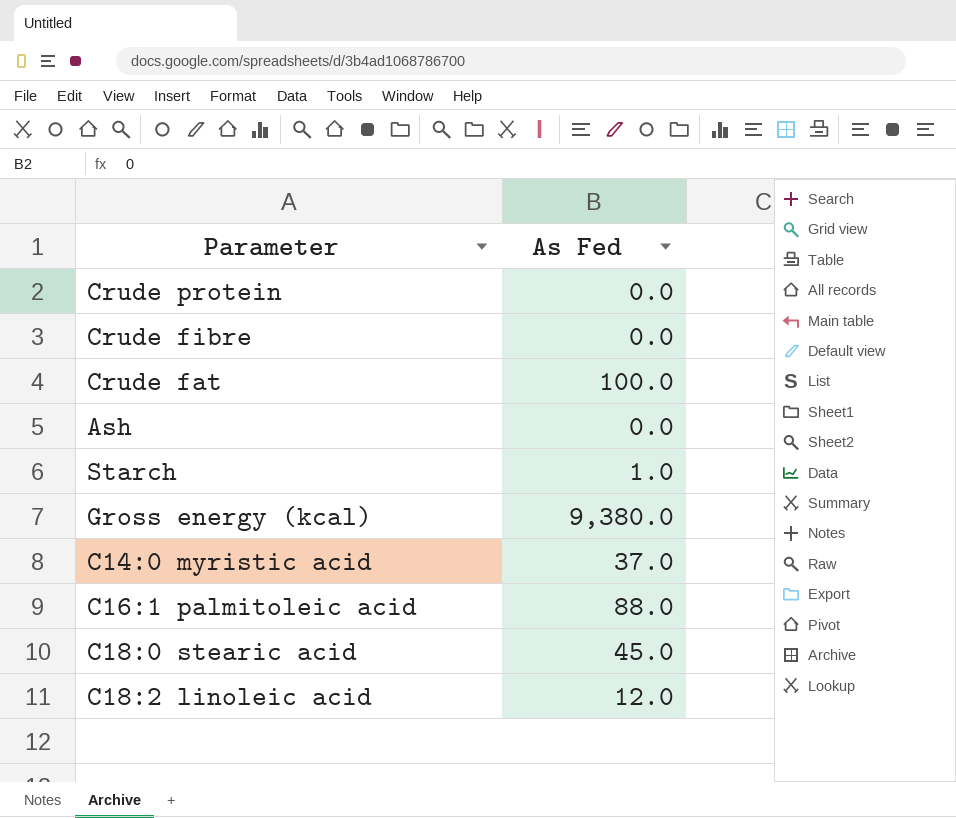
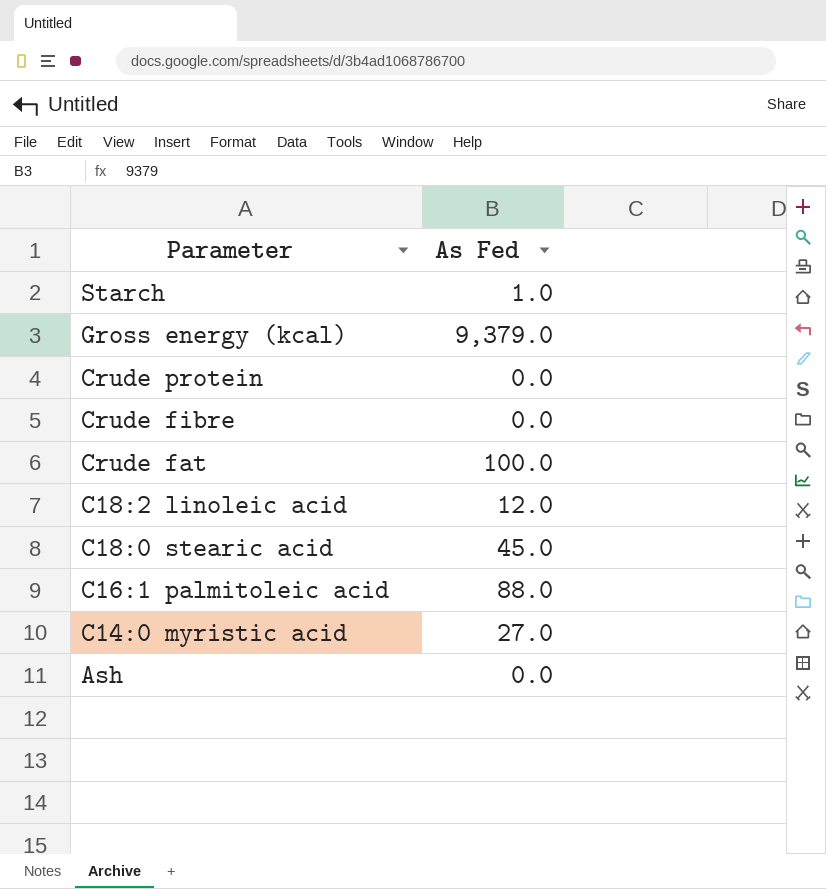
row order: none -> Parameter descending
Gross energy (kcal) | As Fed: 9,380.0 -> 9,379.0
C14:0 myristic acid | As Fed: 37.0 -> 27.0

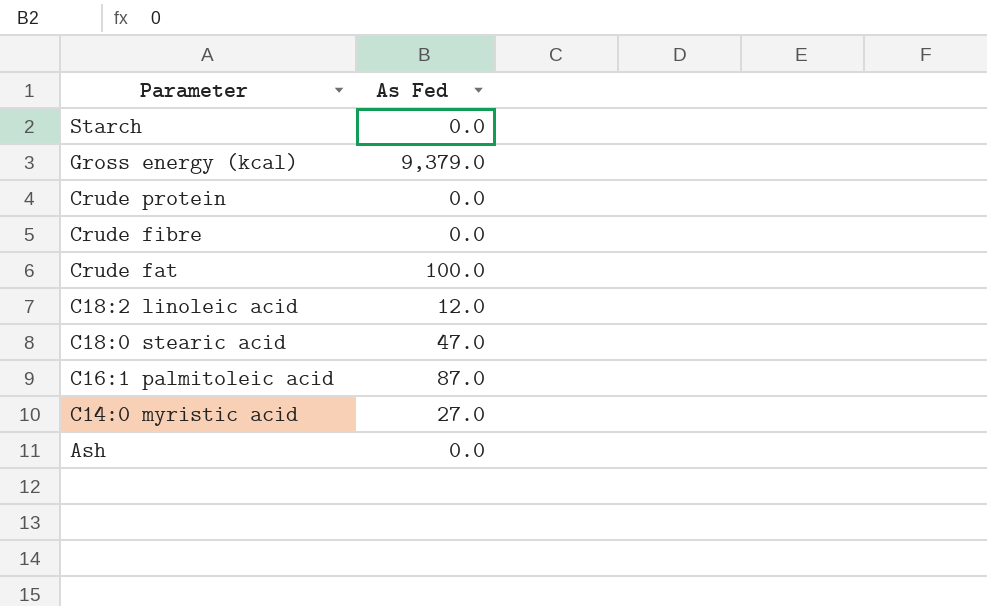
Starch | As Fed: 1.0 -> 0.0
C18:0 stearic acid | As Fed: 45.0 -> 47.0
C16:1 palmitoleic acid | As Fed: 88.0 -> 87.0

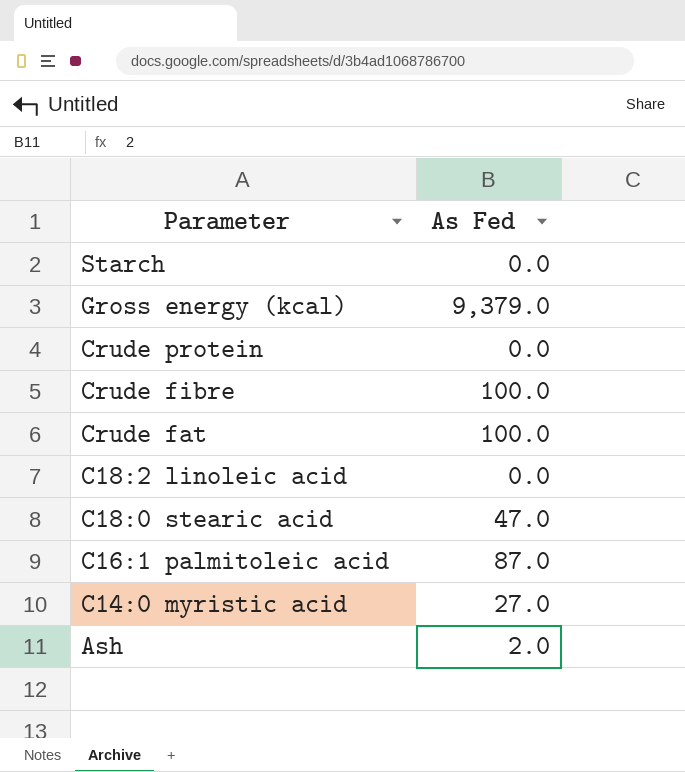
Crude fibre | As Fed: 0.0 -> 100.0
C18:2 linoleic acid | As Fed: 12.0 -> 0.0
Ash | As Fed: 0.0 -> 2.0

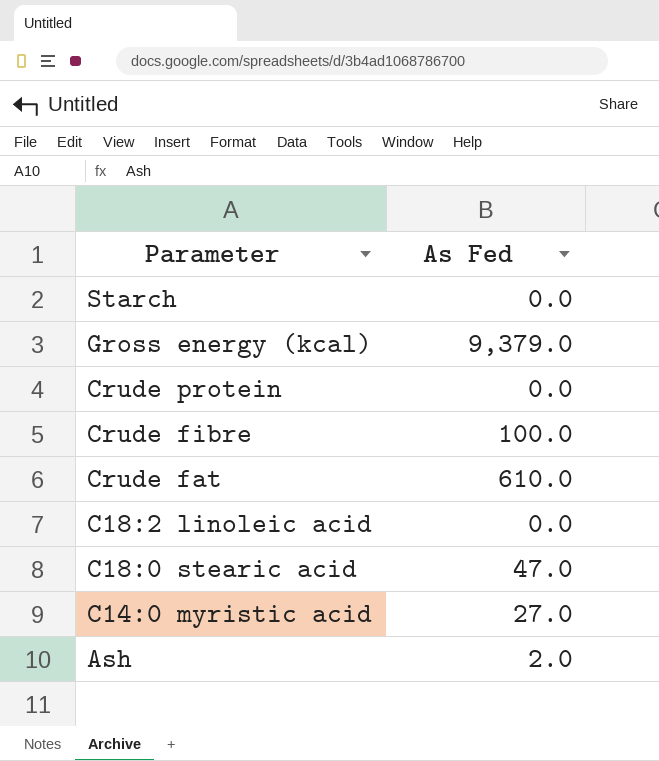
row C16:1 palmitoleic acid: 87.0 -> none
Crude fat | As Fed: 100.0 -> 610.0

